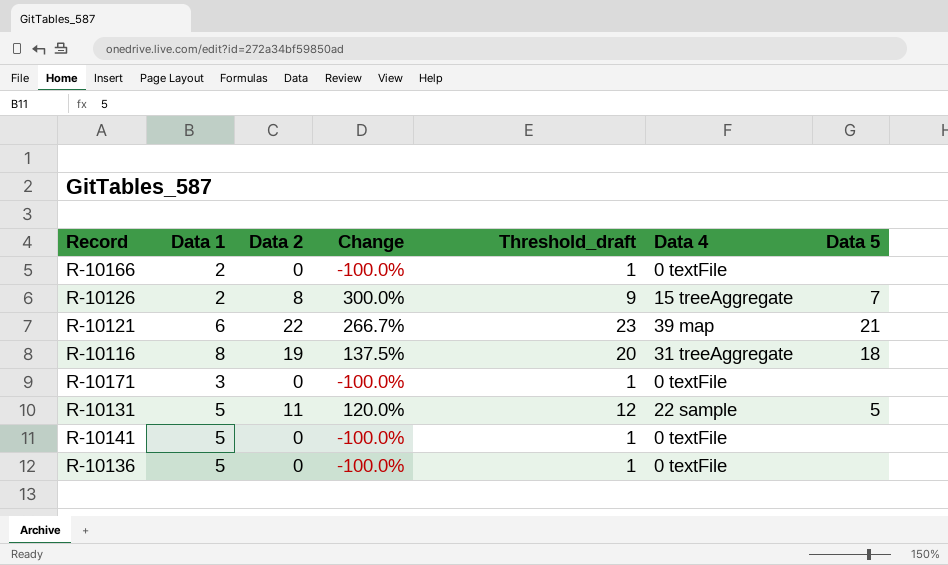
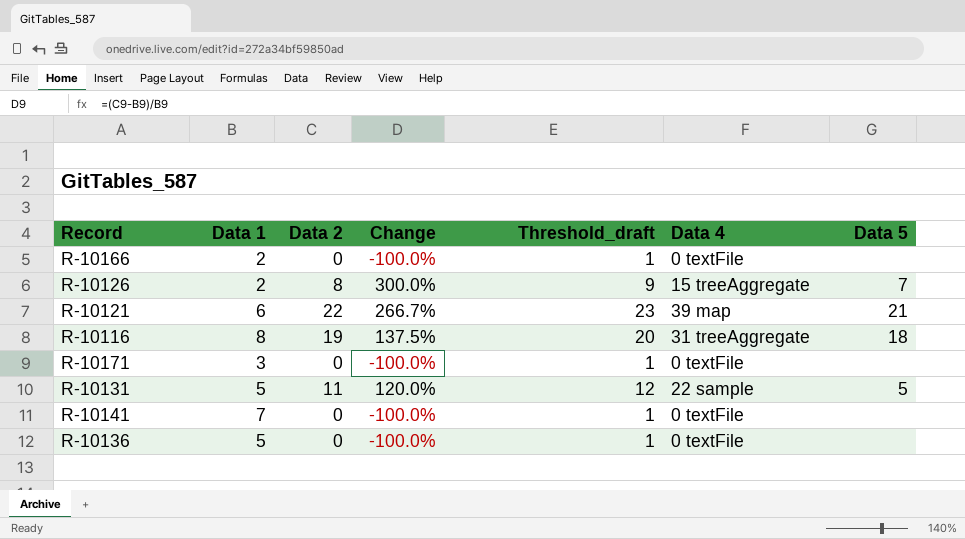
R-10141 | Data 1: 5 -> 7

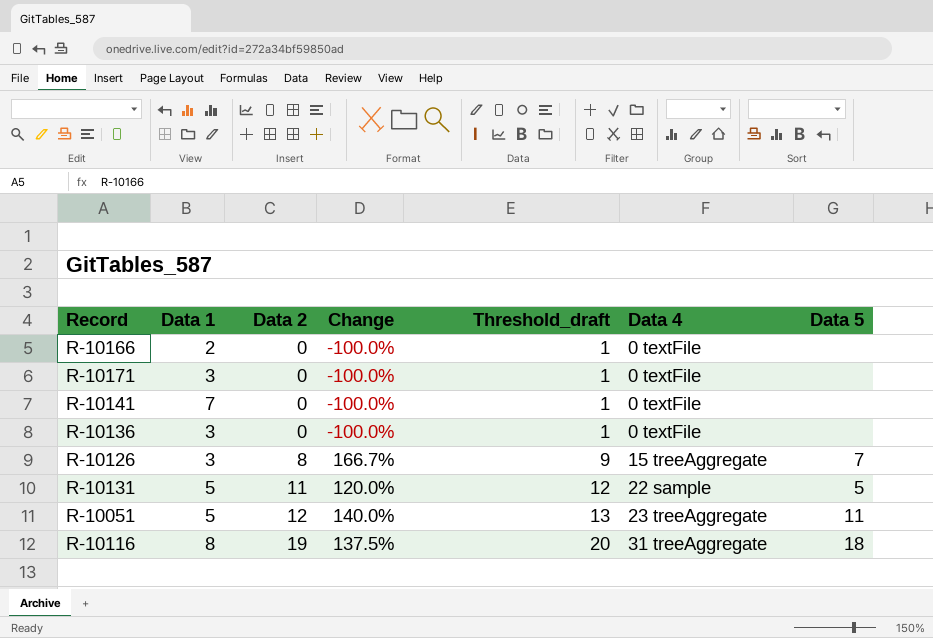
row order: none -> Data 2 ascending
row R-10121: 6 | 22 | 266.7% | 23 | 39 map | 21 -> none
R-10136 | Data 1: 5 -> 3
R-10126 | Data 1: 2 -> 3
R-10126 | Change: 300.0% -> 166.7%
row R-10051: none -> 5 | 12 | 140.0% | 13 | 23 treeAggregate | 11

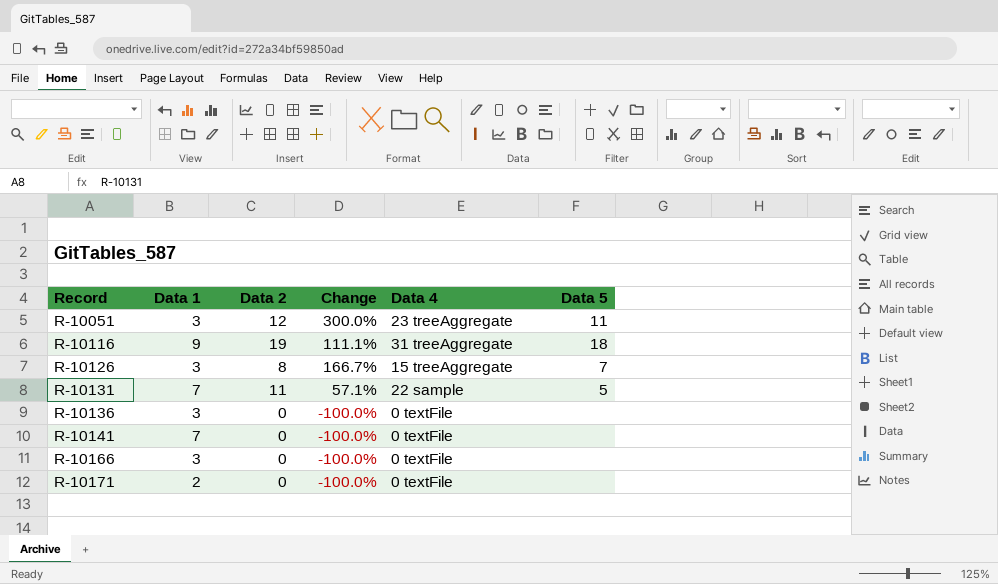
row order: Data 2 ascending -> Record ascending
column Threshold_draft | formula: [Data 2] + 1 -> none
R-10051 | Data 1: 5 -> 3
R-10051 | Change: 140.0% -> 300.0%
R-10116 | Data 1: 8 -> 9
R-10116 | Change: 137.5% -> 111.1%
R-10131 | Data 1: 5 -> 7
R-10131 | Change: 120.0% -> 57.1%
R-10166 | Data 1: 2 -> 3
R-10171 | Data 1: 3 -> 2

